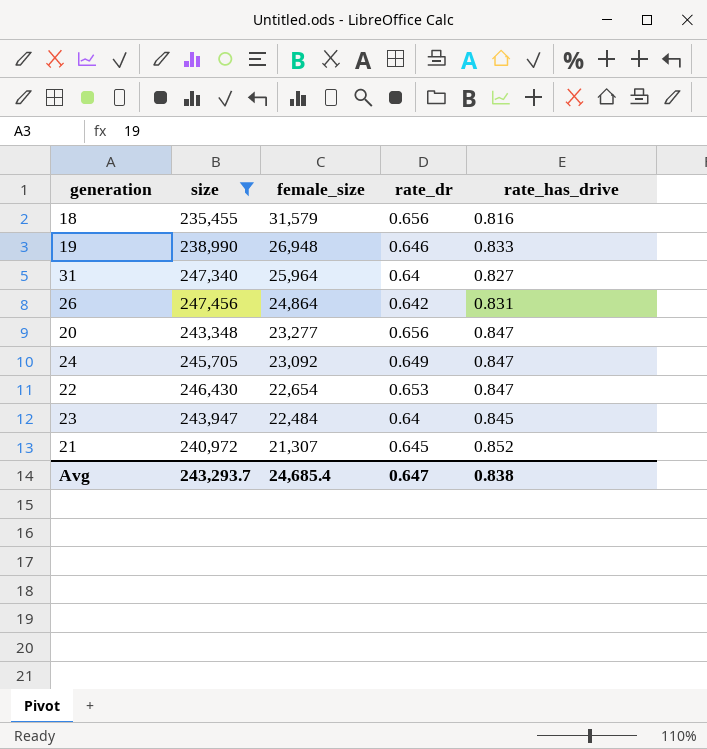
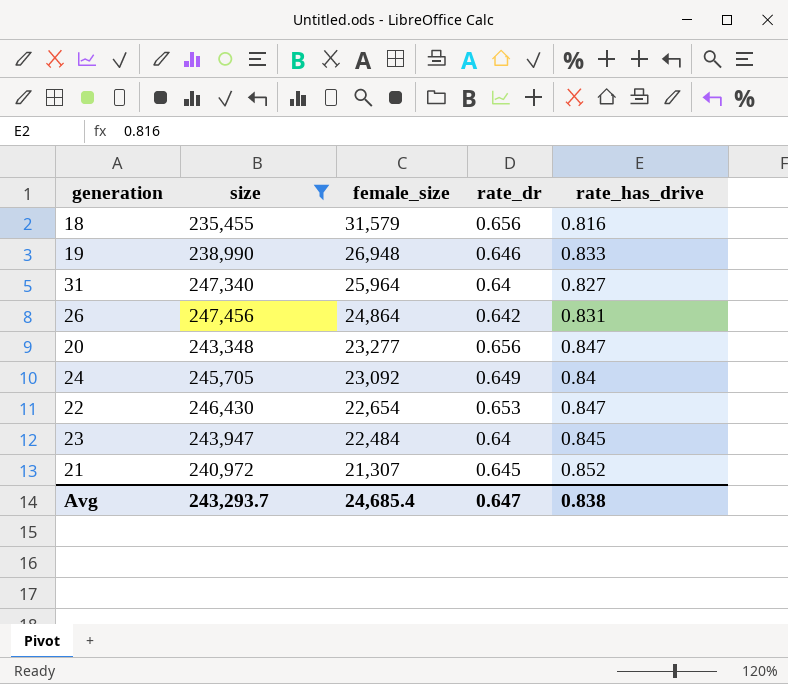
24 | rate_has_drive: 0.847 -> 0.84

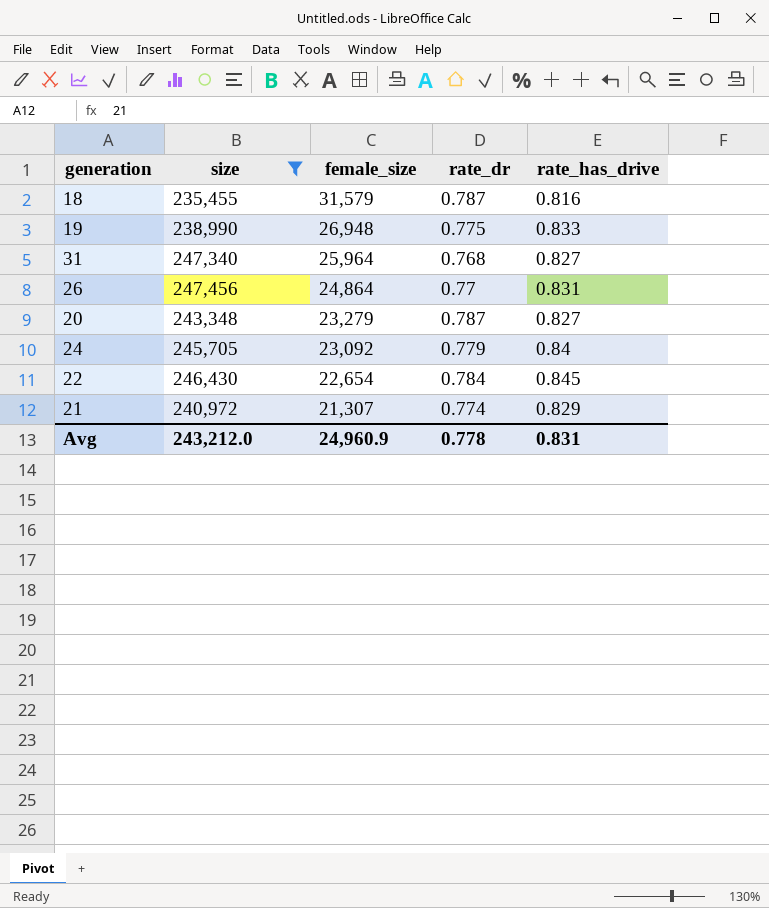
row 23: 243,947 | 22,484 | 0.64 | 0.845 -> none
18 | rate_dr: 0.656 -> 0.787
19 | rate_dr: 0.646 -> 0.775
31 | rate_dr: 0.64 -> 0.768
26 | rate_dr: 0.642 -> 0.77
20 | female_size: 23,277 -> 23,279
20 | rate_dr: 0.656 -> 0.787
20 | rate_has_drive: 0.847 -> 0.827
24 | rate_dr: 0.649 -> 0.779
22 | rate_dr: 0.653 -> 0.784
22 | rate_has_drive: 0.847 -> 0.845
21 | rate_dr: 0.645 -> 0.774
21 | rate_has_drive: 0.852 -> 0.829
Avg | size: 243,293.7 -> 243,212.0
Avg | female_size: 24,685.4 -> 24,960.9
Avg | rate_dr: 0.647 -> 0.778
Avg | rate_has_drive: 0.838 -> 0.831

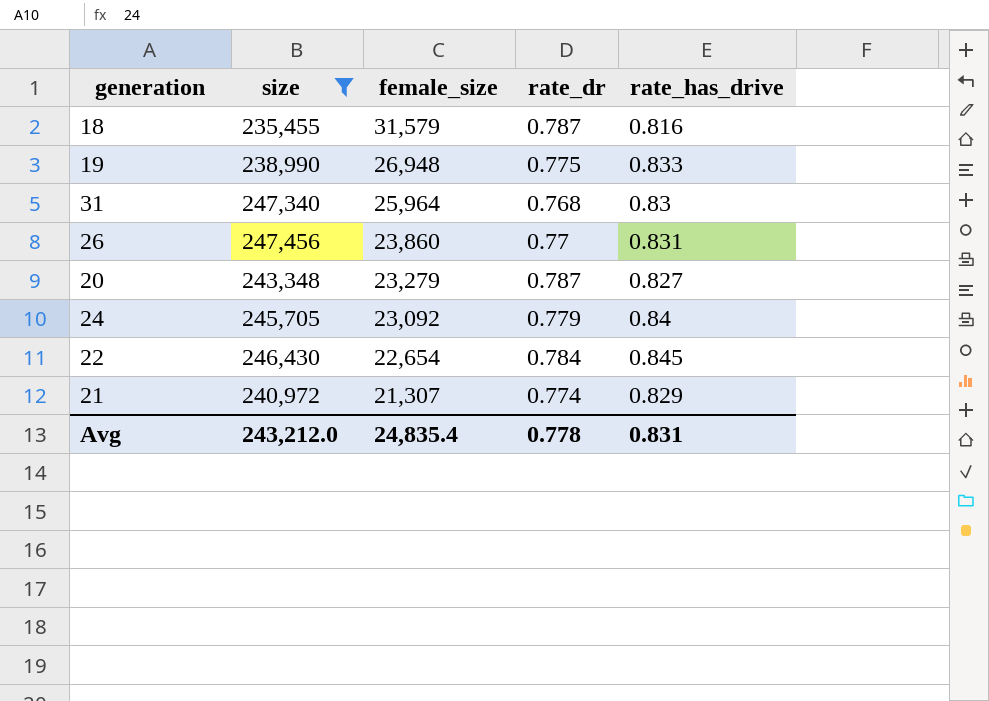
31 | rate_has_drive: 0.827 -> 0.83
26 | female_size: 24,864 -> 23,860
Avg | female_size: 24,960.9 -> 24,835.4

